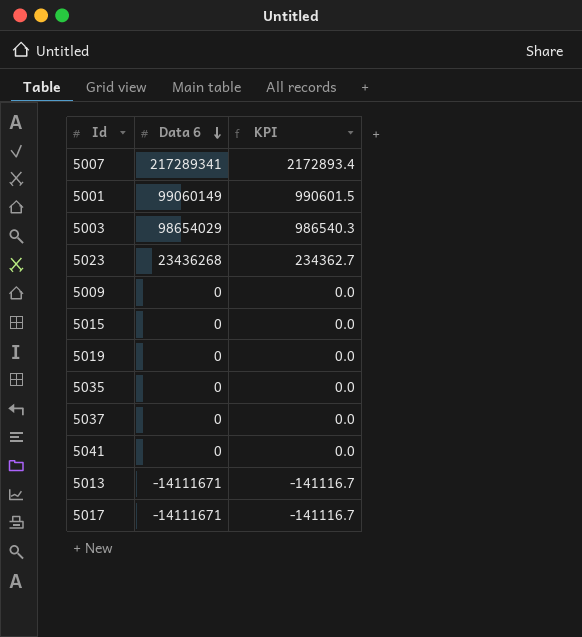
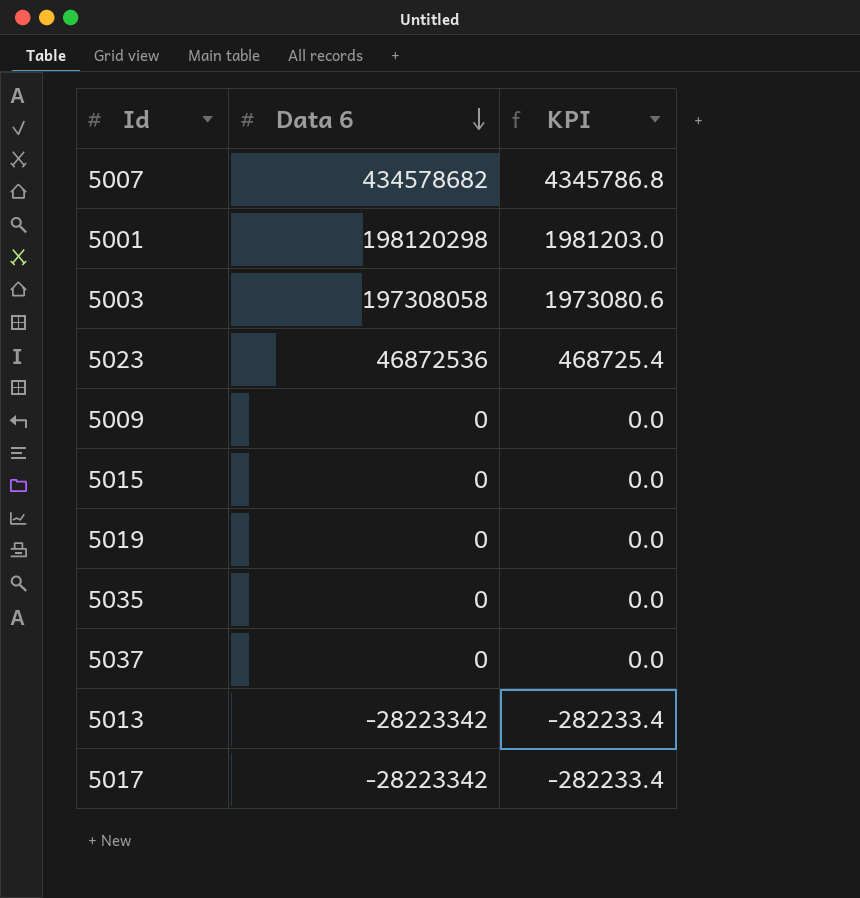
row 5041: 0 | 0.0 -> none
5007 | Data 6: 217289341 -> 434578682
5007 | KPI: 2172893.4 -> 4345786.8
5001 | Data 6: 99060149 -> 198120298
5001 | KPI: 990601.5 -> 1981203.0
5003 | Data 6: 98654029 -> 197308058
5003 | KPI: 986540.3 -> 1973080.6
5023 | Data 6: 23436268 -> 46872536
5023 | KPI: 234362.7 -> 468725.4
5013 | Data 6: -14111671 -> -28223342
5013 | KPI: -141116.7 -> -282233.4
5017 | Data 6: -14111671 -> -28223342
5017 | KPI: -141116.7 -> -282233.4

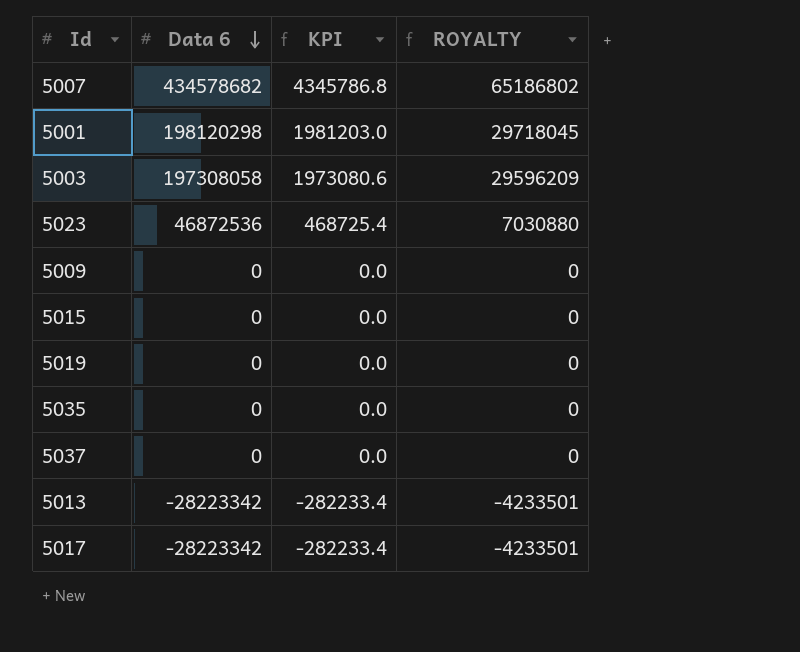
column ROYALTY | formula: none -> [Data 6] * 0.15

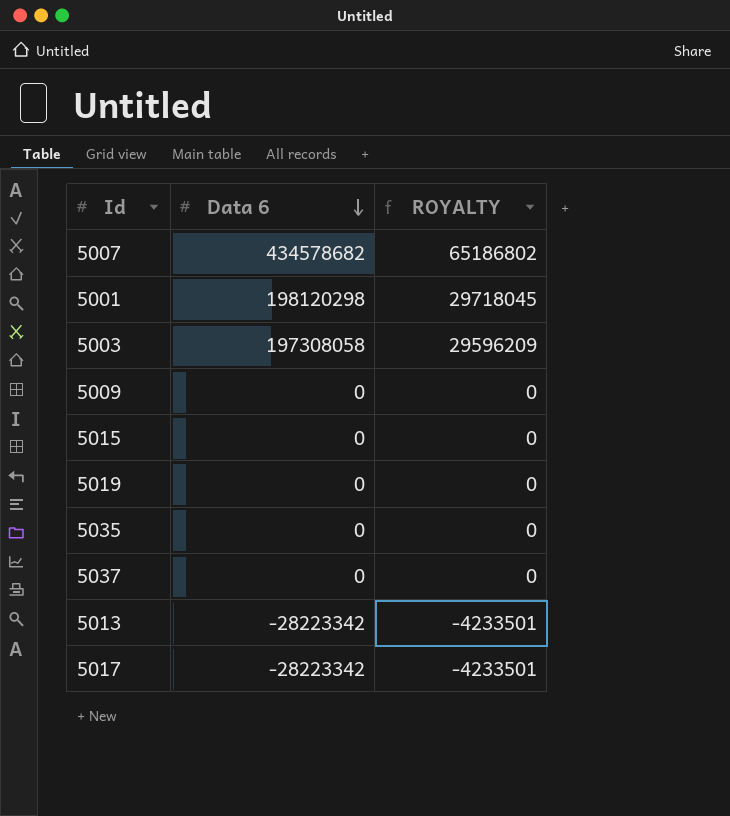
column KPI | formula: [Data 6] * 0.01 -> none
row 5023: 46872536 | 468725.4 | 7030880 -> none

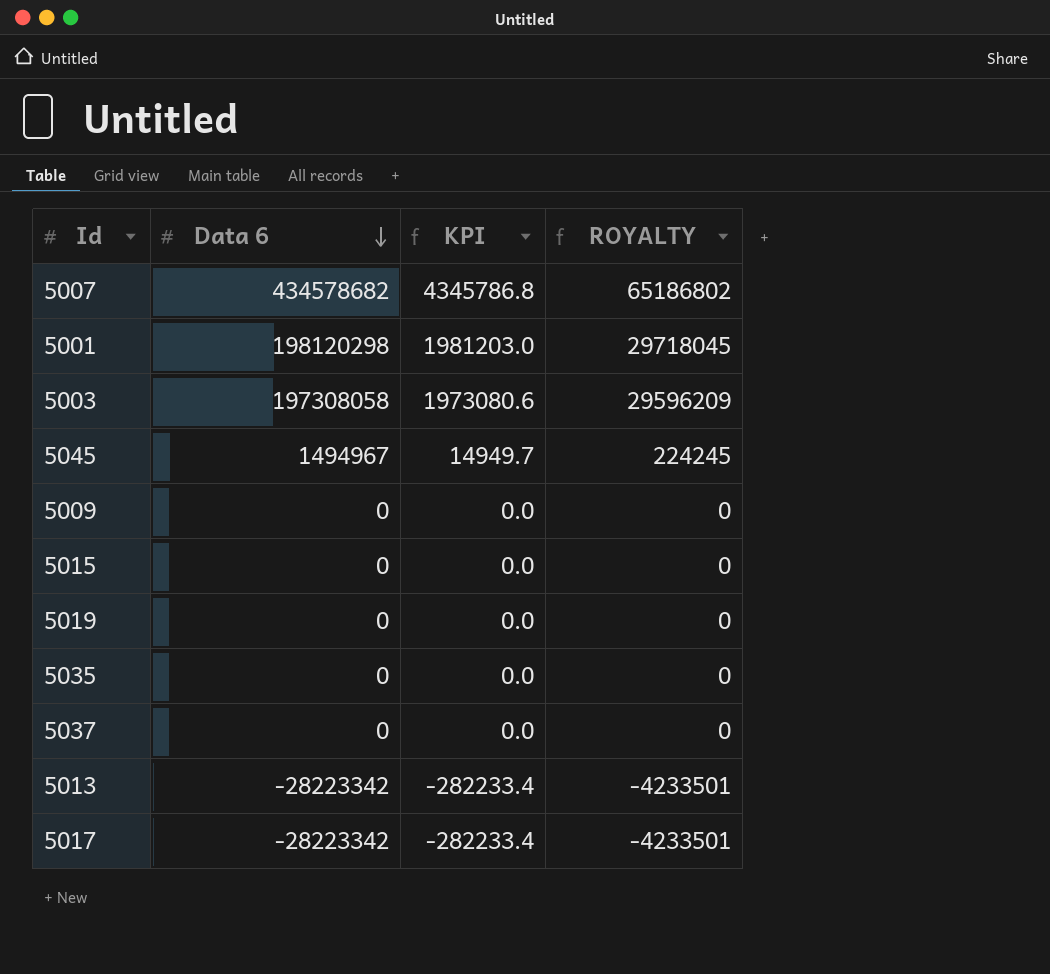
column KPI | formula: none -> [Data 6] * 0.01
row 5045: none -> 1494967 | 14949.7 | 224245

